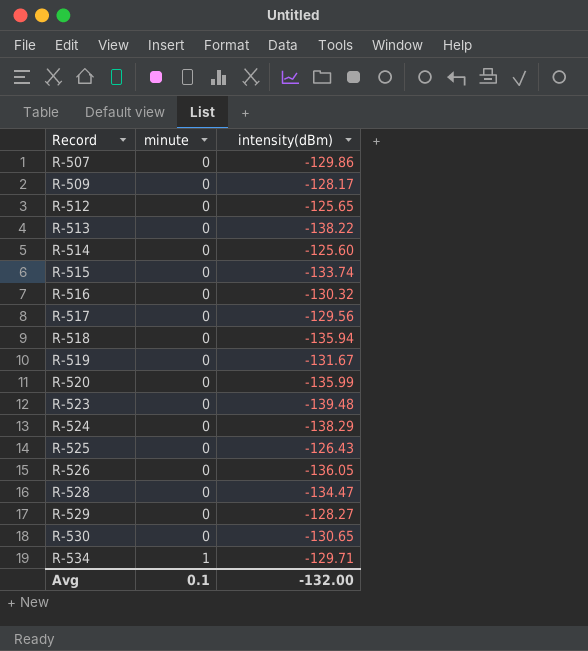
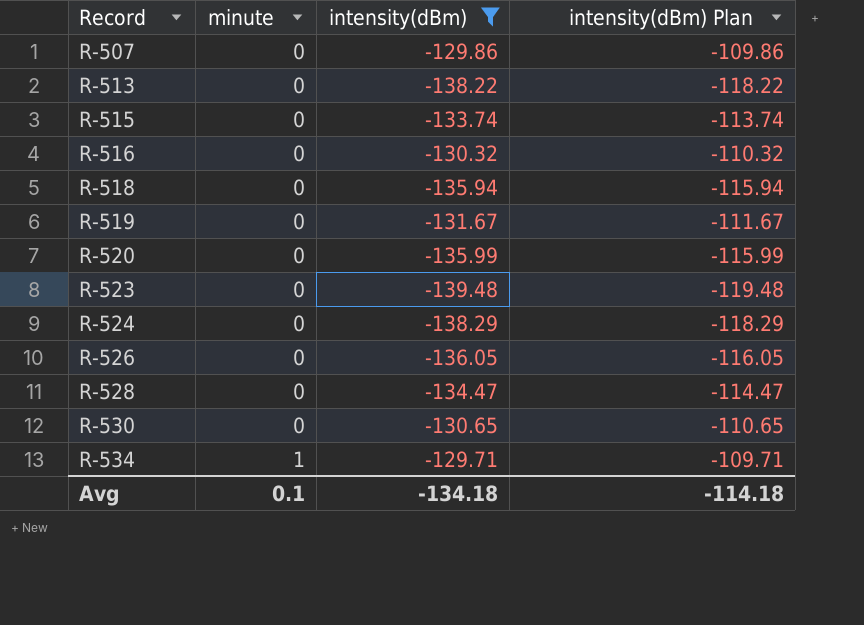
filter: none -> intensity(dBm) <= -129.71
column intensity(dBm) Plan | formula: none -> [intensity(dBm)] + 20
Avg | intensity(dBm): -132.00 -> -134.18

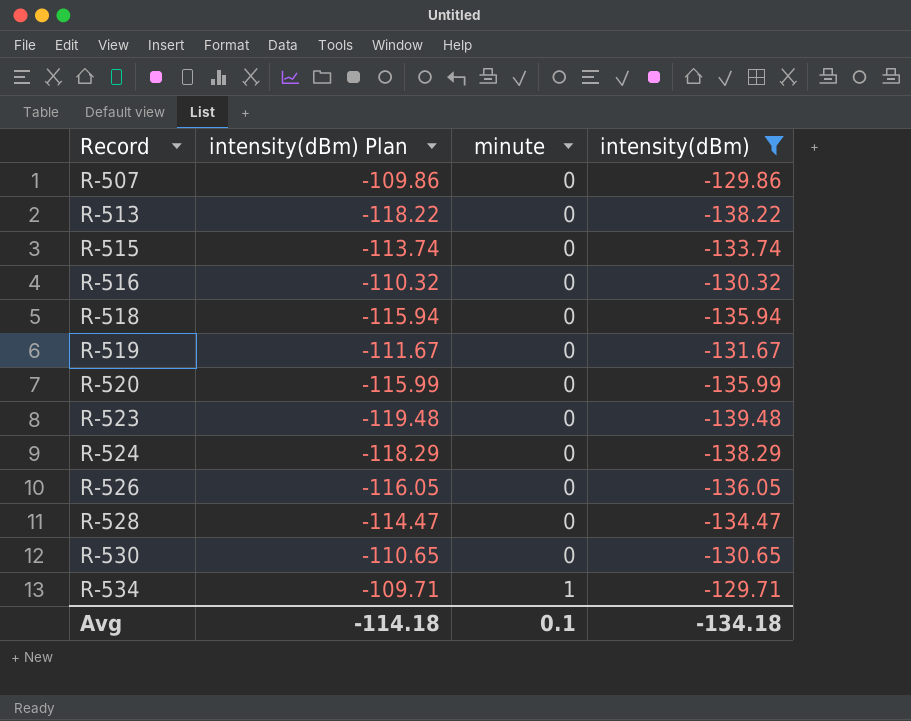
column intensity(dBm) Plan | position: 4 -> 2

